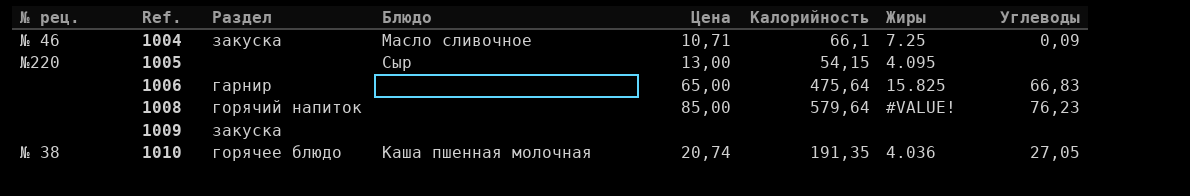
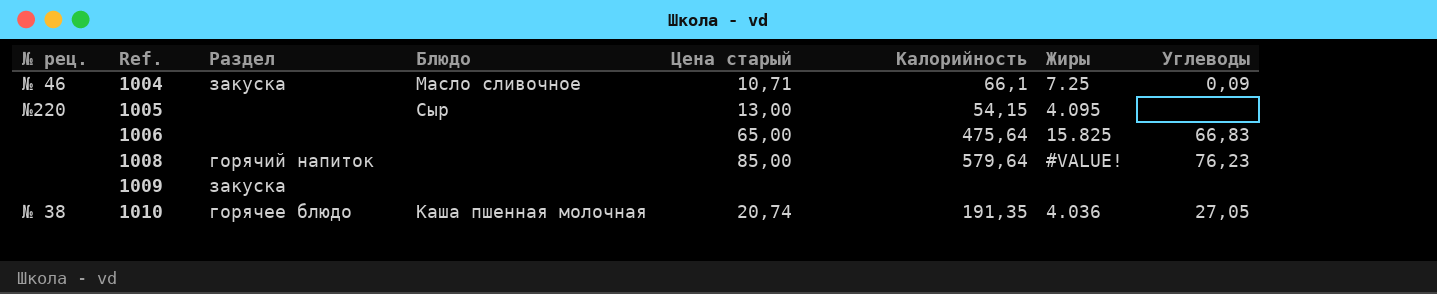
column name: Цена -> Цена старый
1006 | Раздел: гарнир -> none

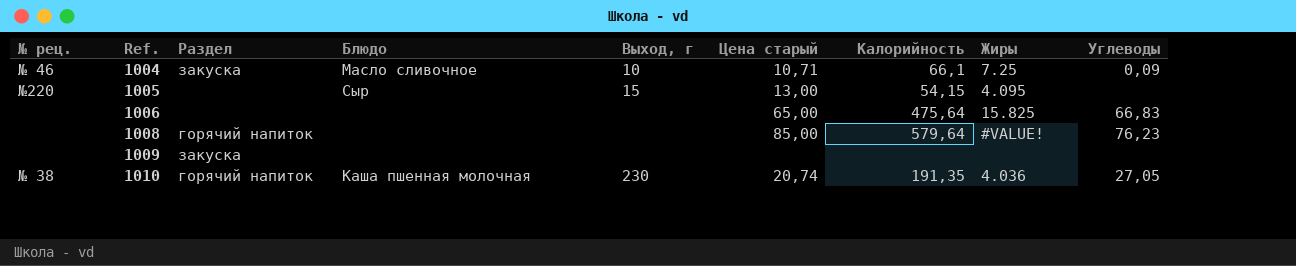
column Выход, г | position: none -> 5
1010 | Раздел: горячее блюдо -> горячий напиток

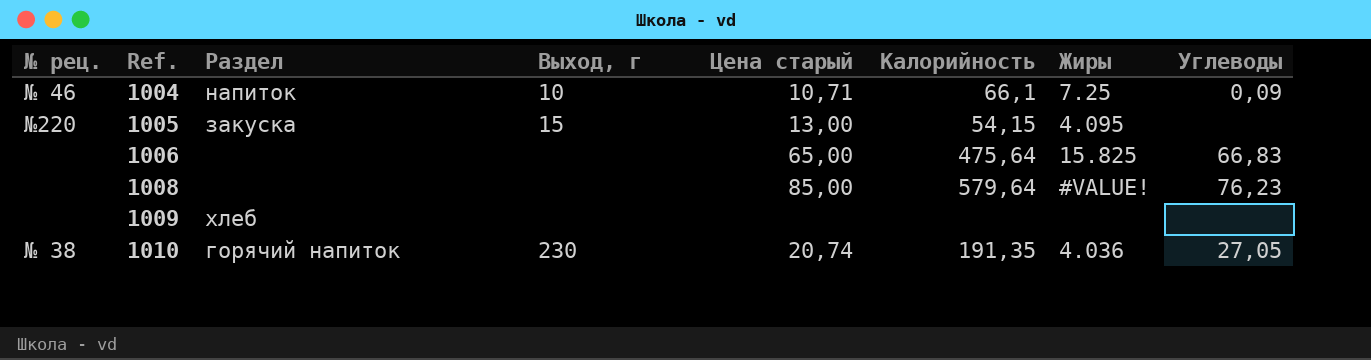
column Блюдо | position: 4 -> none
1004 | Раздел: закуска -> напиток
1005 | Раздел: none -> закуска
1008 | Раздел: горячий напиток -> none
1009 | Раздел: закуска -> хлеб

